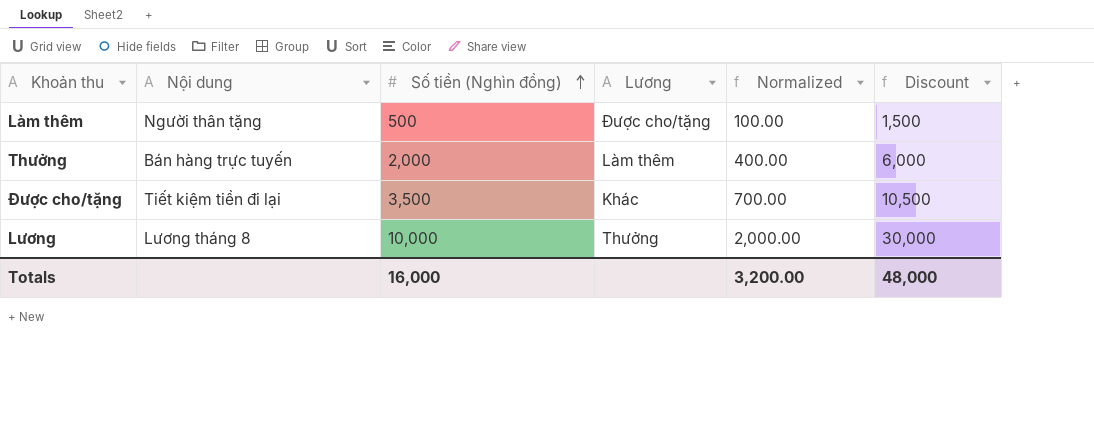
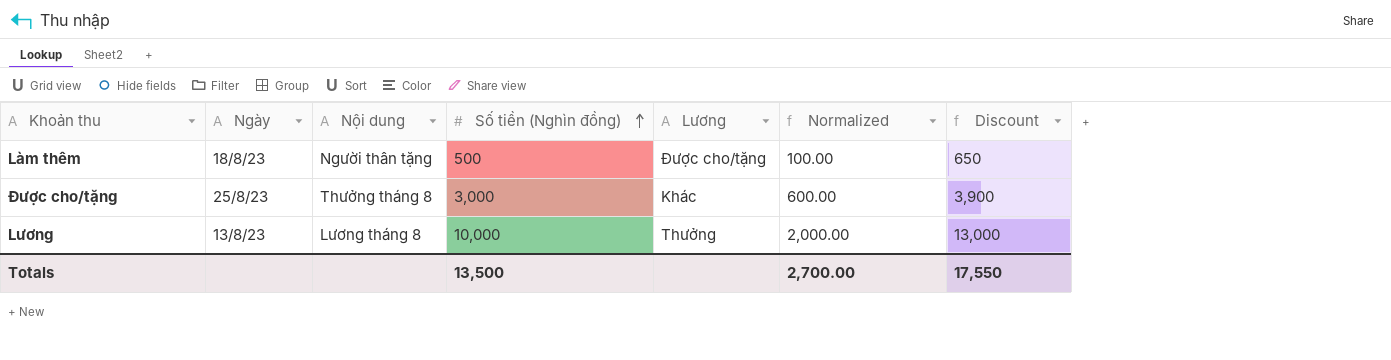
column Ngày | position: none -> 2
column Discount | formula: [Số tiền (Nghìn đồng)] * 3 -> [Số tiền (Nghìn đồng)] * 1.3
row Thưởng: Bán hàng trực tuyến | 2,000 | Làm thêm | 400.00 | 6,000 -> none
Được cho/tặng | Nội dung: Tiết kiệm tiền đi lại -> Thưởng tháng 8
Được cho/tặng | Số tiền (Nghìn đồng): 3,500 -> 3,000
Được cho/tặng | Normalized: 700.00 -> 600.00
Totals | Số tiền (Nghìn đồng): 16,000 -> 13,500
Totals | Normalized: 3,200.00 -> 2,700.00
Totals | Discount: 48,000 -> 17,550

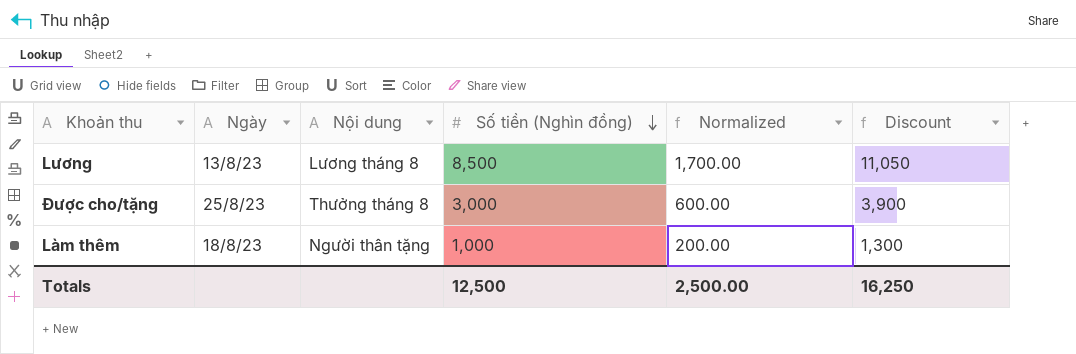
row order: Số tiền (Nghìn đồng) ascending -> Số tiền (Nghìn đồng) descending
column Lương | position: 5 -> none
Lương | Số tiền (Nghìn đồng): 10,000 -> 8,500
Lương | Normalized: 2,000.00 -> 1,700.00
Lương | Discount: 13,000 -> 11,050
Làm thêm | Số tiền (Nghìn đồng): 500 -> 1,000
Làm thêm | Normalized: 100.00 -> 200.00
Làm thêm | Discount: 650 -> 1,300
Totals | Số tiền (Nghìn đồng): 13,500 -> 12,500
Totals | Normalized: 2,700.00 -> 2,500.00
Totals | Discount: 17,550 -> 16,250

